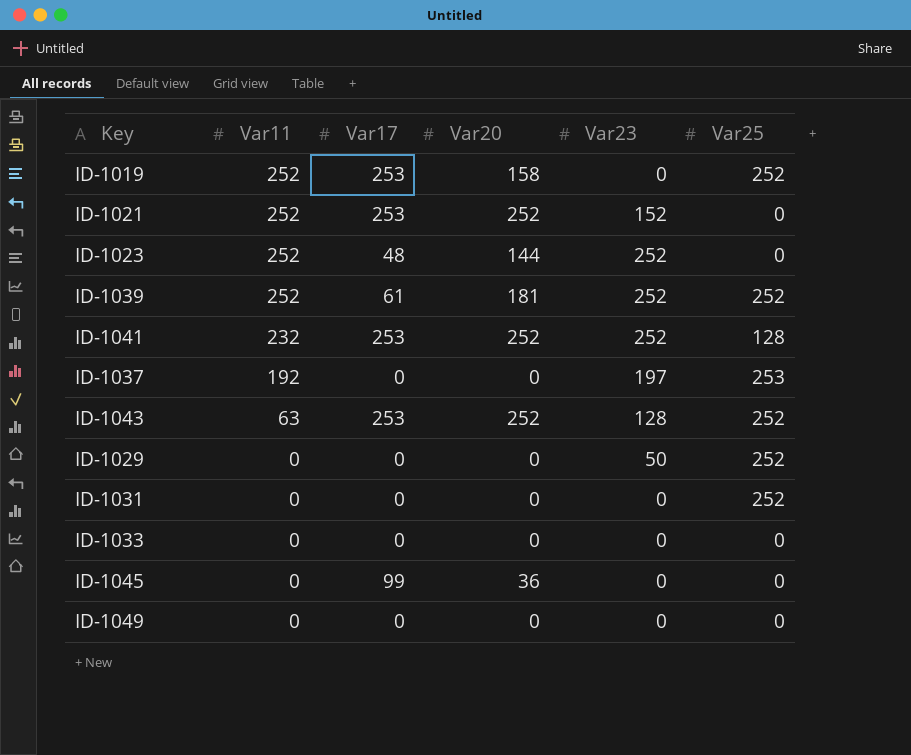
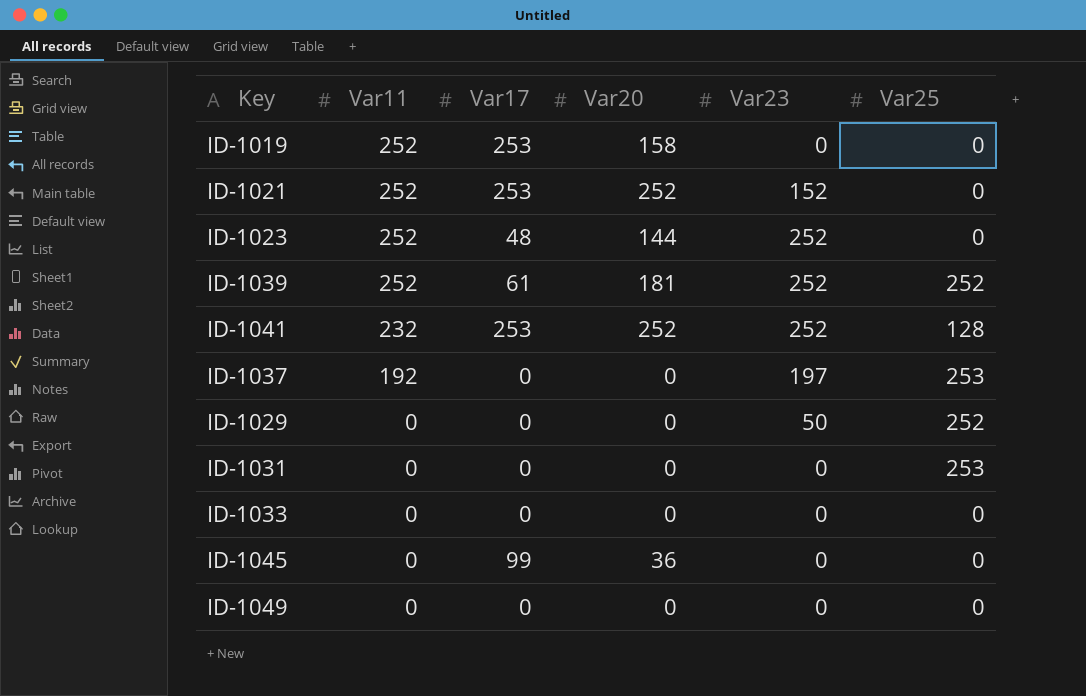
row ID-1043: 63 | 253 | 252 | 128 | 252 -> none
ID-1019 | Var25: 252 -> 0
ID-1031 | Var25: 252 -> 253

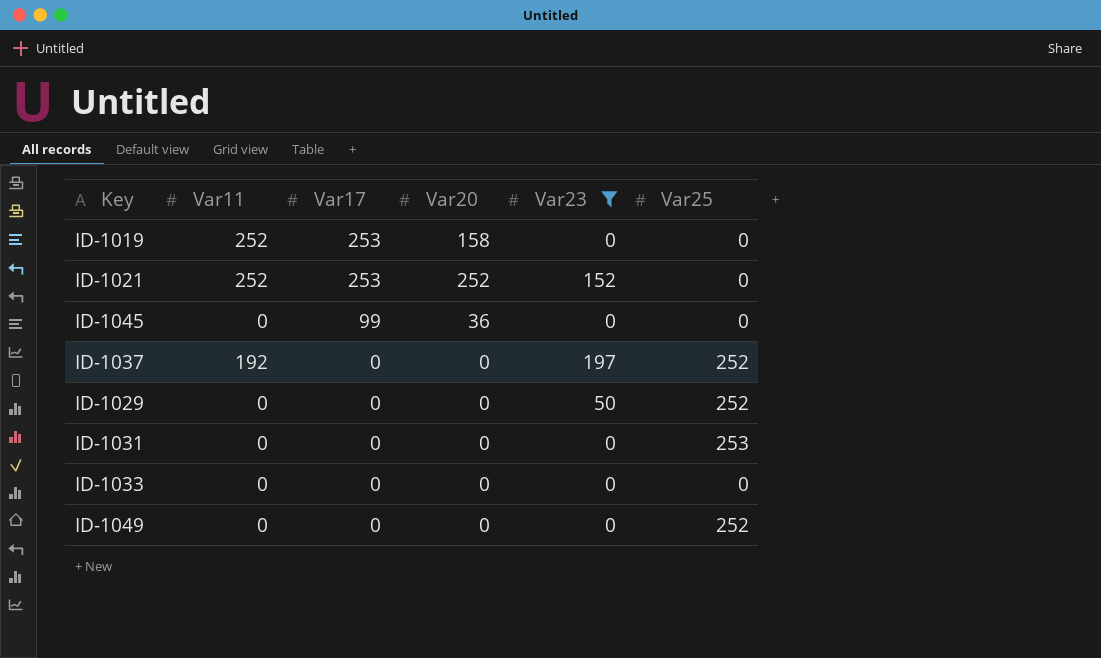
filter: none -> Var23 != 252
row order: Var11 descending -> Var17 descending
ID-1037 | Var25: 253 -> 252
ID-1049 | Var25: 0 -> 252

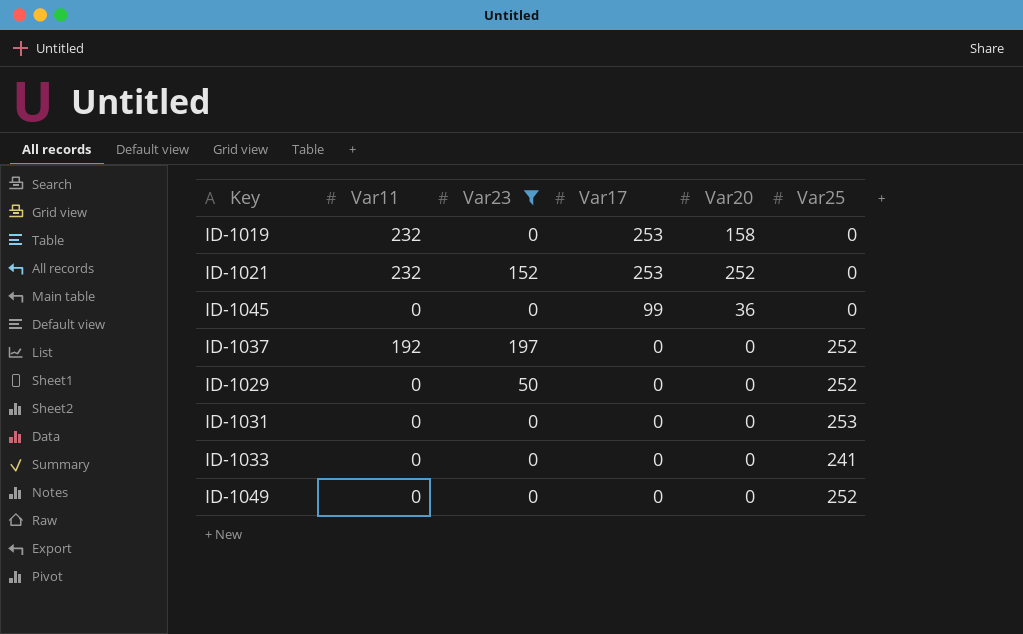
column Var23 | position: 5 -> 3
ID-1019 | Var11: 252 -> 232
ID-1021 | Var11: 252 -> 232
ID-1033 | Var25: 0 -> 241

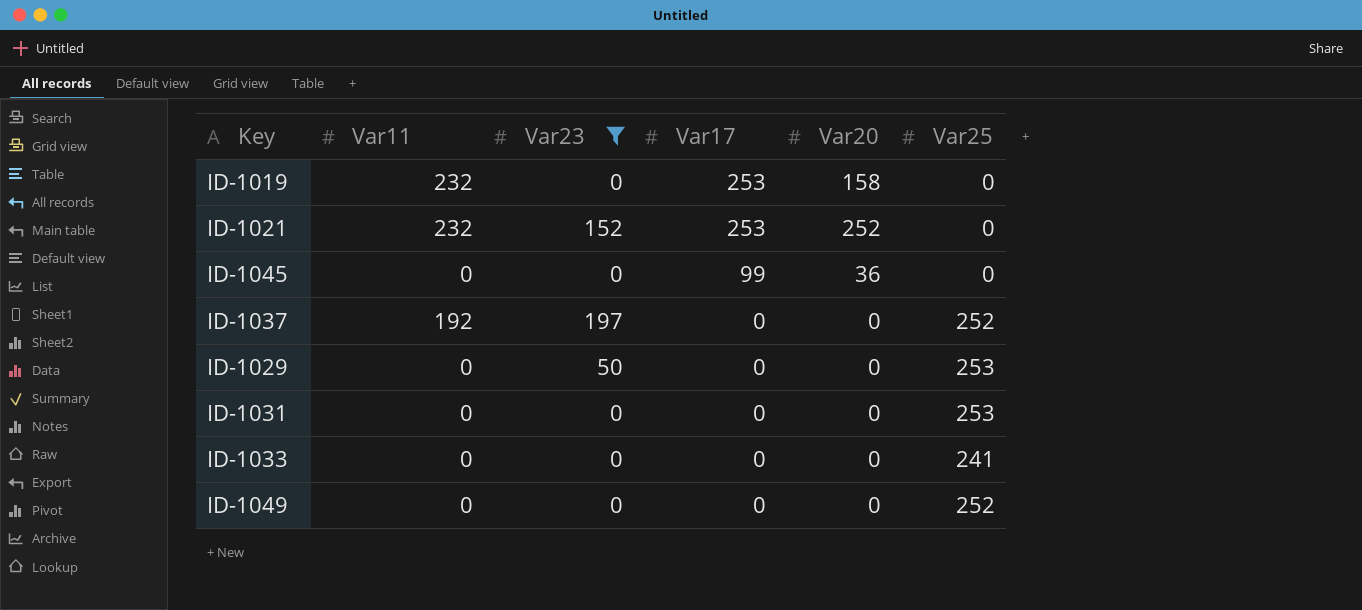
ID-1029 | Var25: 252 -> 253

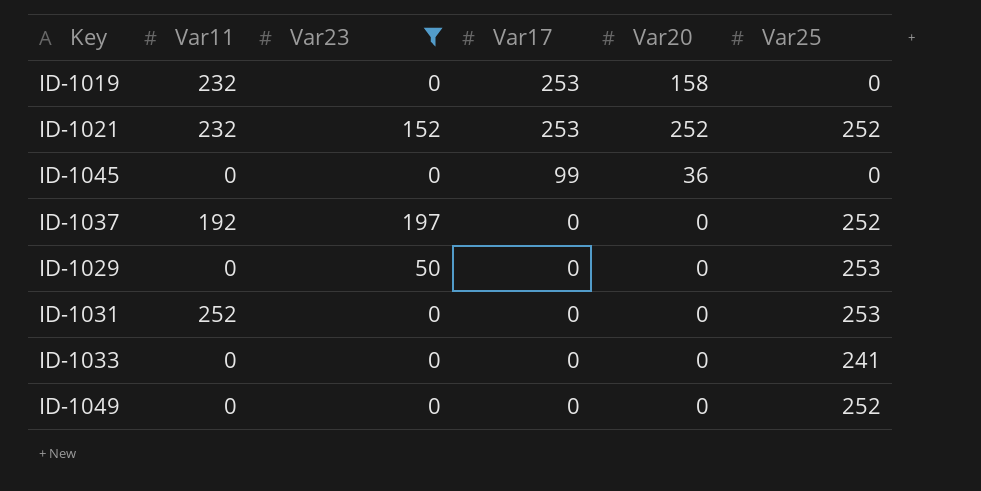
ID-1021 | Var25: 0 -> 252
ID-1031 | Var11: 0 -> 252

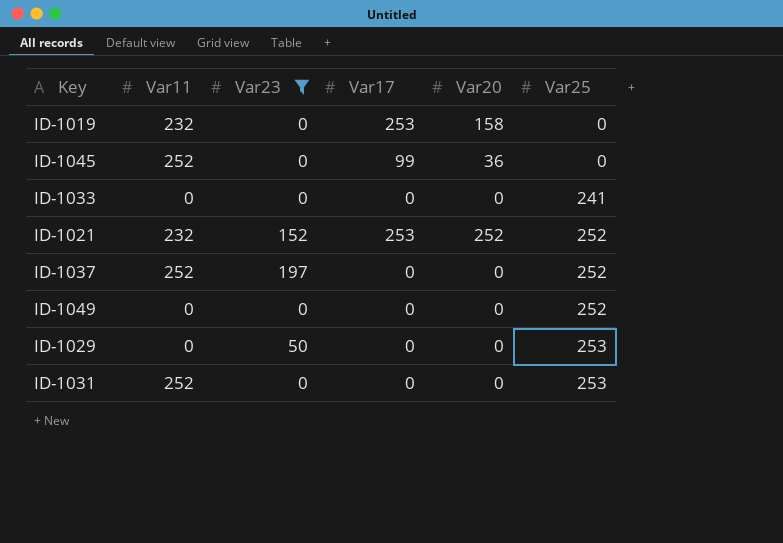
row order: Var17 descending -> Var25 ascending
ID-1045 | Var11: 0 -> 252
ID-1037 | Var11: 192 -> 252

